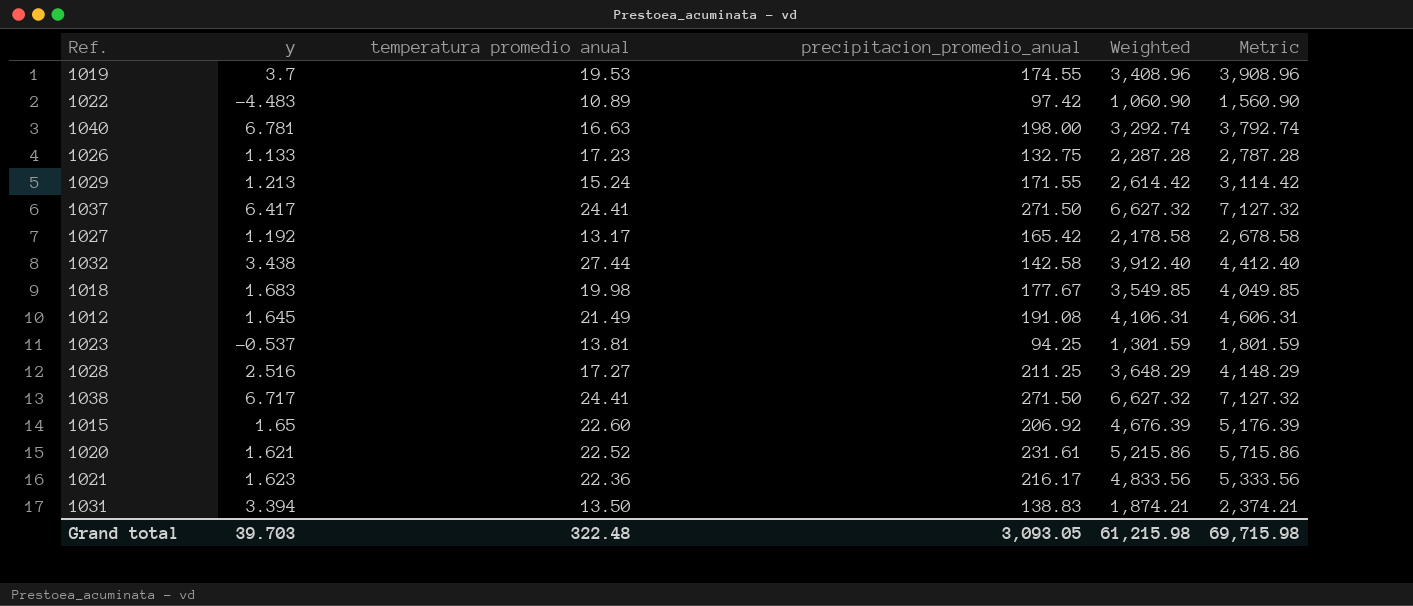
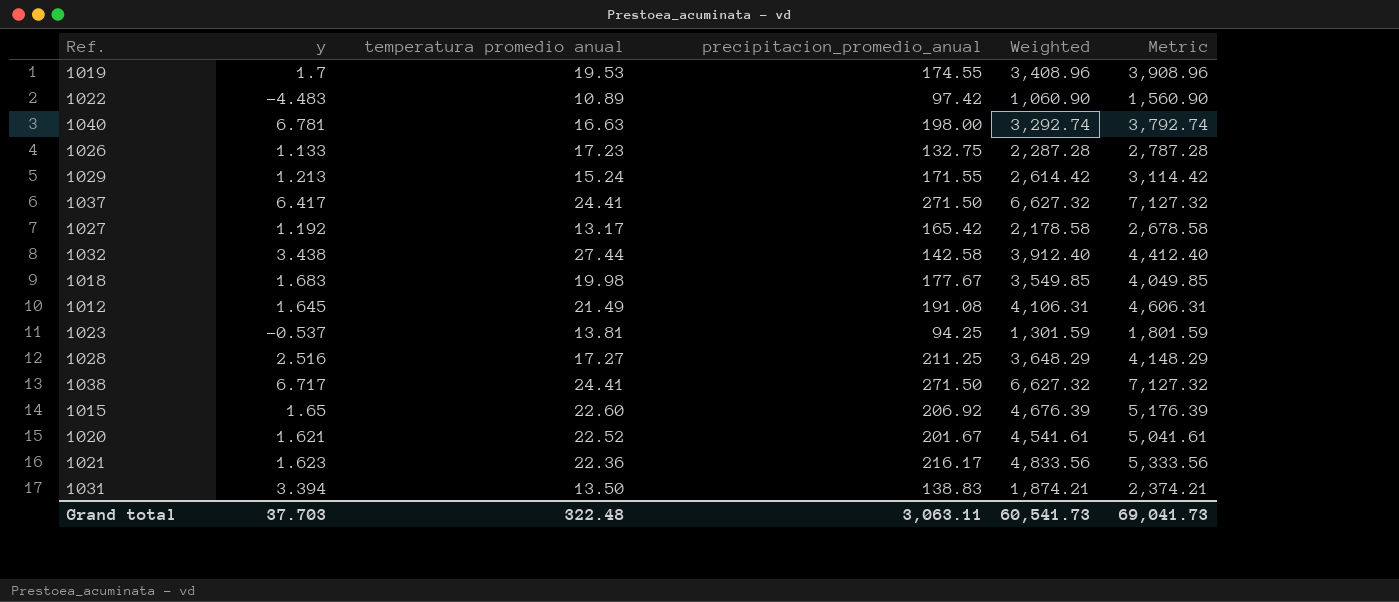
1019 | y: 3.7 -> 1.7
1020 | precipitacion_promedio_anual: 231.61 -> 201.67
1020 | Weighted: 5,215.86 -> 4,541.61
1020 | Metric: 5,715.86 -> 5,041.61
Grand total | y: 39.703 -> 37.703
Grand total | precipitacion_promedio_anual: 3,093.05 -> 3,063.11
Grand total | Weighted: 61,215.98 -> 60,541.73
Grand total | Metric: 69,715.98 -> 69,041.73

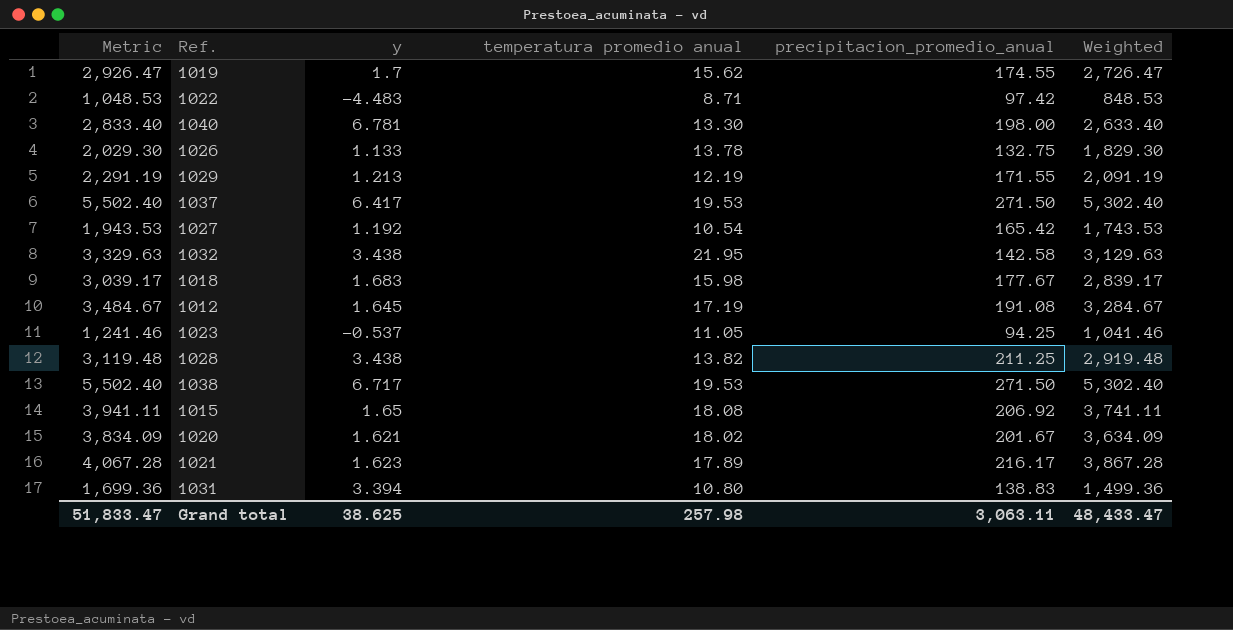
column Metric | formula: [Weighted] + 500 -> [Weighted] + 200
column Metric | position: 6 -> 1
1019 | temperatura promedio anual: 19.53 -> 15.62
1019 | Weighted: 3,408.96 -> 2,726.47
1022 | temperatura promedio anual: 10.89 -> 8.71
1022 | Weighted: 1,060.90 -> 848.53
1040 | temperatura promedio anual: 16.63 -> 13.30
1040 | Weighted: 3,292.74 -> 2,633.40
1026 | temperatura promedio anual: 17.23 -> 13.78
1026 | Weighted: 2,287.28 -> 1,829.30
1029 | temperatura promedio anual: 15.24 -> 12.19
1029 | Weighted: 2,614.42 -> 2,091.19
1037 | temperatura promedio anual: 24.41 -> 19.53
1037 | Weighted: 6,627.32 -> 5,302.40
1027 | temperatura promedio anual: 13.17 -> 10.54
1027 | Weighted: 2,178.58 -> 1,743.53
1032 | temperatura promedio anual: 27.44 -> 21.95
1032 | Weighted: 3,912.40 -> 3,129.63
1018 | temperatura promedio anual: 19.98 -> 15.98
1018 | Weighted: 3,549.85 -> 2,839.17
1012 | temperatura promedio anual: 21.49 -> 17.19
1012 | Weighted: 4,106.31 -> 3,284.67
1023 | temperatura promedio anual: 13.81 -> 11.05
1023 | Weighted: 1,301.59 -> 1,041.46
1028 | y: 2.516 -> 3.438
1028 | temperatura promedio anual: 17.27 -> 13.82
1028 | Weighted: 3,648.29 -> 2,919.48
1038 | temperatura promedio anual: 24.41 -> 19.53
1038 | Weighted: 6,627.32 -> 5,302.40
1015 | temperatura promedio anual: 22.60 -> 18.08
1015 | Weighted: 4,676.39 -> 3,741.11
1020 | temperatura promedio anual: 22.52 -> 18.02
1020 | Weighted: 4,541.61 -> 3,634.09
1021 | temperatura promedio anual: 22.36 -> 17.89
1021 | Weighted: 4,833.56 -> 3,867.28
1031 | temperatura promedio anual: 13.50 -> 10.80
1031 | Weighted: 1,874.21 -> 1,499.36
Grand total | Metric: 69,041.73 -> 51,833.47
Grand total | y: 37.703 -> 38.625
Grand total | temperatura promedio anual: 322.48 -> 257.98
Grand total | Weighted: 60,541.73 -> 48,433.47

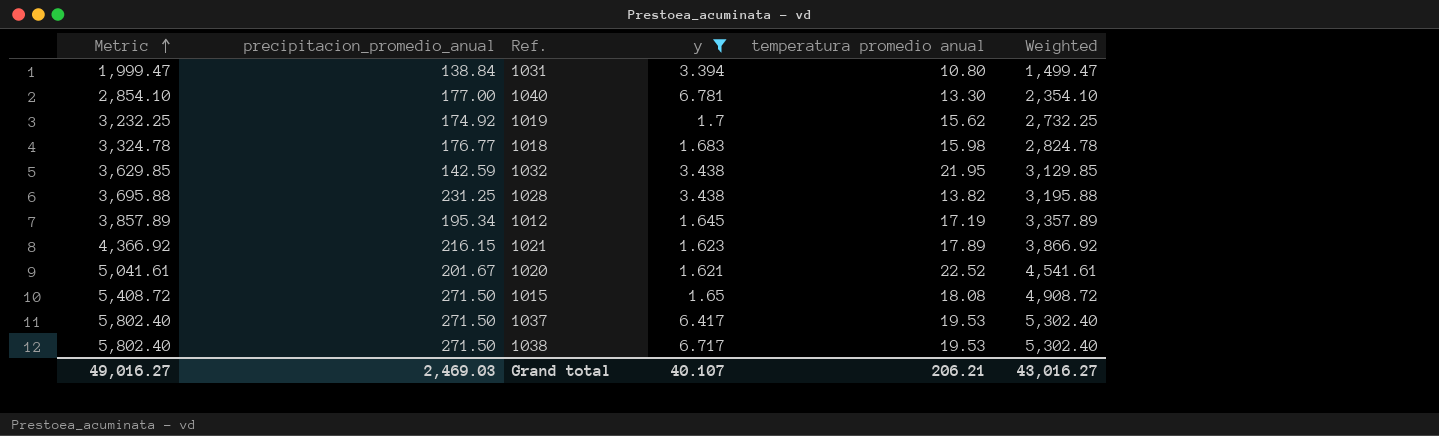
filter: none -> y >= 1.621
row order: none -> Metric ascending
column Metric | formula: [Weighted] + 200 -> [Weighted] + 500
column precipitacion_promedio_anual | position: 5 -> 2
1031 | precipitacion_promedio_anual: 138.83 -> 138.84
1031 | Weighted: 1,499.36 -> 1,499.47
1040 | precipitacion_promedio_anual: 198.00 -> 177.00
1040 | Weighted: 2,633.40 -> 2,354.10
1019 | precipitacion_promedio_anual: 174.55 -> 174.92
1019 | Weighted: 2,726.47 -> 2,732.25
1018 | precipitacion_promedio_anual: 177.67 -> 176.77
1018 | Weighted: 2,839.17 -> 2,824.78
1032 | precipitacion_promedio_anual: 142.58 -> 142.59
1032 | Weighted: 3,129.63 -> 3,129.85
1028 | precipitacion_promedio_anual: 211.25 -> 231.25
1028 | Weighted: 2,919.48 -> 3,195.88
1012 | precipitacion_promedio_anual: 191.08 -> 195.34
1012 | Weighted: 3,284.67 -> 3,357.89
1021 | precipitacion_promedio_anual: 216.17 -> 216.15
1021 | Weighted: 3,867.28 -> 3,866.92
1020 | temperatura promedio anual: 18.02 -> 22.52
1020 | Weighted: 3,634.09 -> 4,541.61
1015 | precipitacion_promedio_anual: 206.92 -> 271.50
1015 | Weighted: 3,741.11 -> 4,908.72
Grand total | Metric: 51,833.47 -> 49,016.27
Grand total | precipitacion_promedio_anual: 3,063.11 -> 2,469.03
Grand total | y: 38.625 -> 40.107
Grand total | temperatura promedio anual: 257.98 -> 206.21
Grand total | Weighted: 48,433.47 -> 43,016.27

